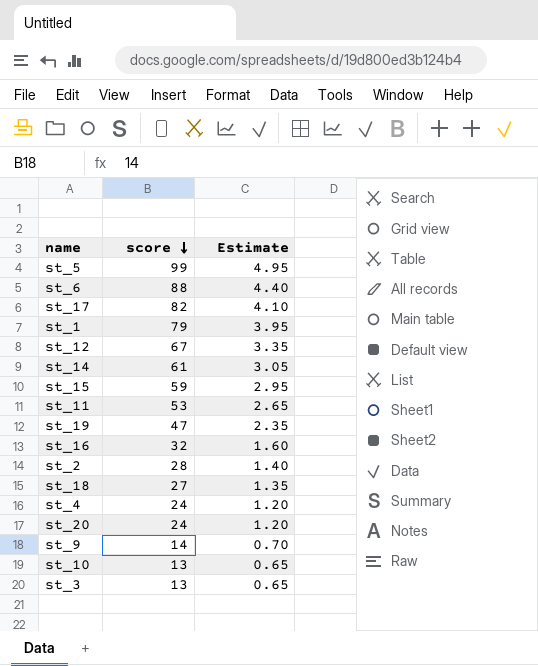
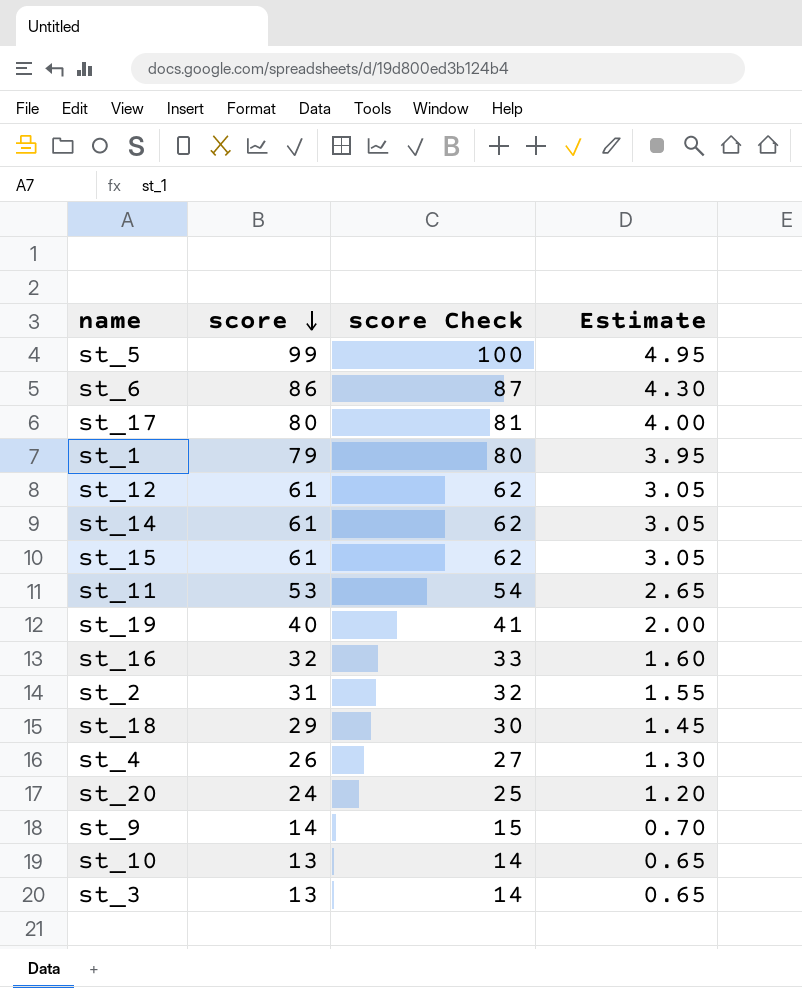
column score Check | formula: none -> [score] + 1
st_6 | score: 88 -> 86
st_6 | Estimate: 4.40 -> 4.30
st_17 | score: 82 -> 80
st_17 | Estimate: 4.10 -> 4.00
st_12 | score: 67 -> 61
st_12 | Estimate: 3.35 -> 3.05
st_15 | score: 59 -> 61
st_15 | Estimate: 2.95 -> 3.05
st_19 | score: 47 -> 40
st_19 | Estimate: 2.35 -> 2.00
st_2 | score: 28 -> 31
st_2 | Estimate: 1.40 -> 1.55
st_18 | score: 27 -> 29
st_18 | Estimate: 1.35 -> 1.45
st_4 | score: 24 -> 26
st_4 | Estimate: 1.20 -> 1.30

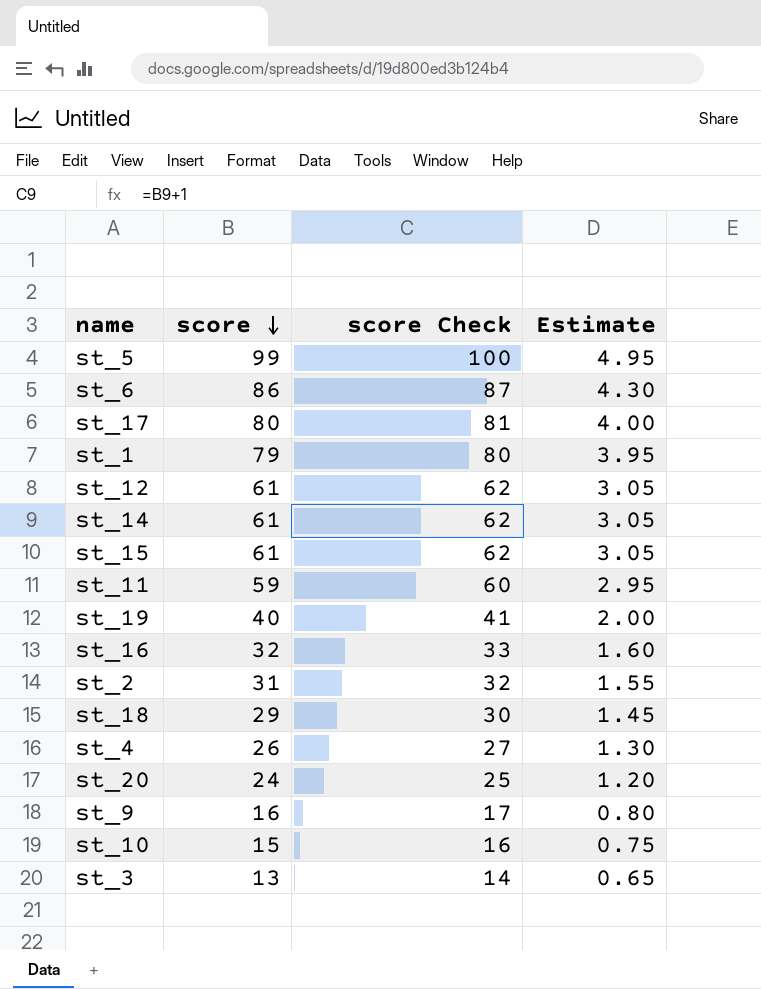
st_11 | score: 53 -> 59
st_11 | score Check: 54 -> 60
st_11 | Estimate: 2.65 -> 2.95
st_9 | score: 14 -> 16
st_9 | score Check: 15 -> 17
st_9 | Estimate: 0.70 -> 0.80
st_10 | score: 13 -> 15
st_10 | score Check: 14 -> 16
st_10 | Estimate: 0.65 -> 0.75

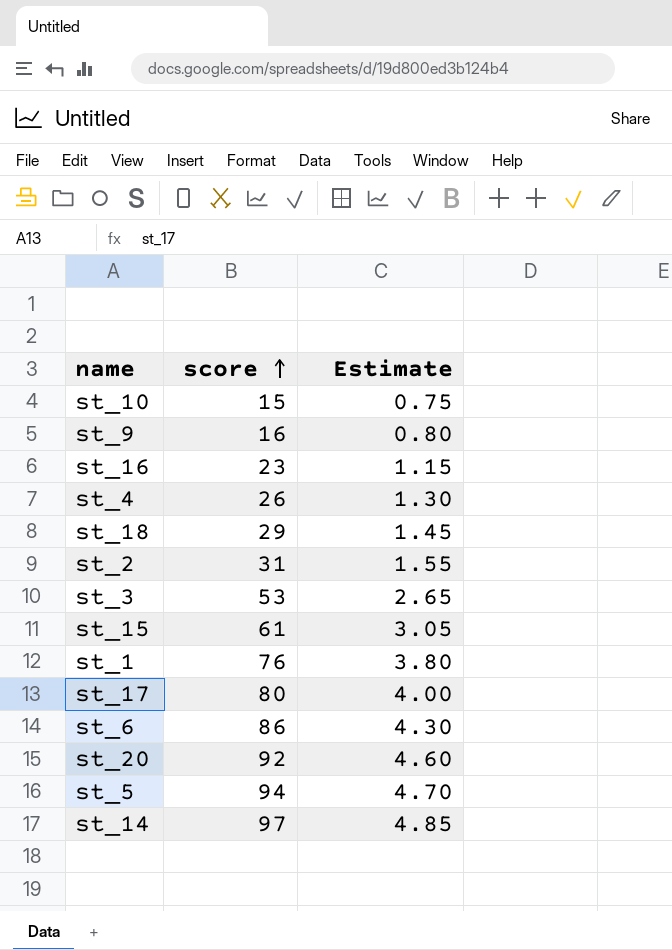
row order: score descending -> score ascending
column score Check | formula: [score] + 1 -> none
row st_12: 61 | 62 | 3.05 -> none
row st_11: 59 | 60 | 2.95 -> none
row st_19: 40 | 41 | 2.00 -> none
st_16 | score: 32 -> 23
st_16 | Estimate: 1.60 -> 1.15
st_3 | score: 13 -> 53
st_3 | Estimate: 0.65 -> 2.65
st_1 | score: 79 -> 76
st_1 | Estimate: 3.95 -> 3.80
st_20 | score: 24 -> 92
st_20 | Estimate: 1.20 -> 4.60
st_5 | score: 99 -> 94
st_5 | Estimate: 4.95 -> 4.70
st_14 | score: 61 -> 97
st_14 | Estimate: 3.05 -> 4.85

